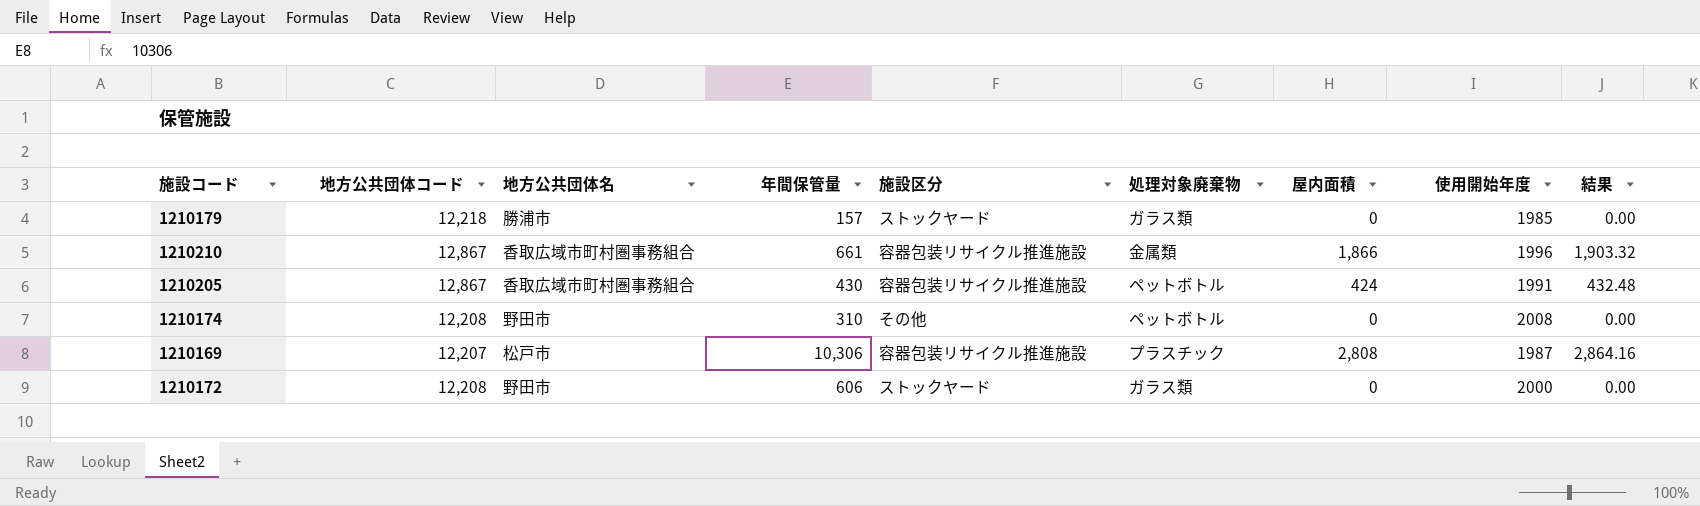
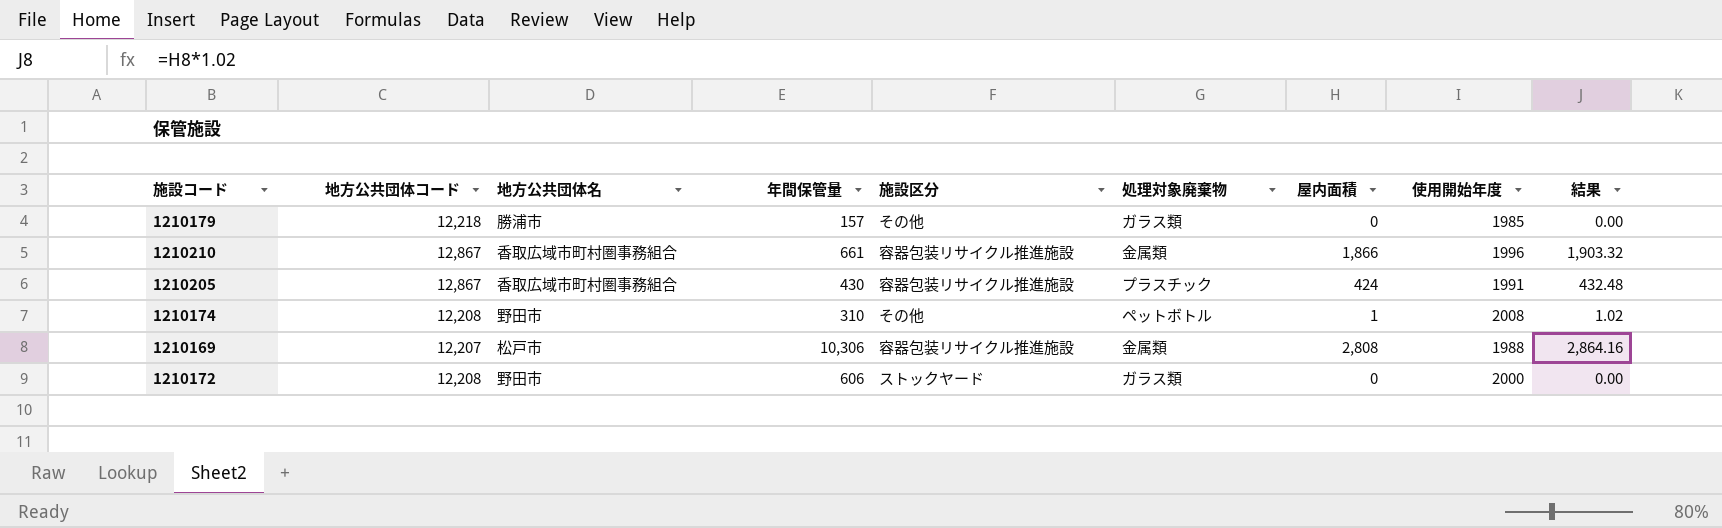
1210179 | 施設区分: ストックヤード -> その他
1210205 | 処理対象廃棄物: ペットボトル -> プラスチック
1210174 | 屋内面積: 0 -> 1
1210174 | 結果: 0.00 -> 1.02
1210169 | 処理対象廃棄物: プラスチック -> 金属類
1210169 | 使用開始年度: 1987 -> 1988

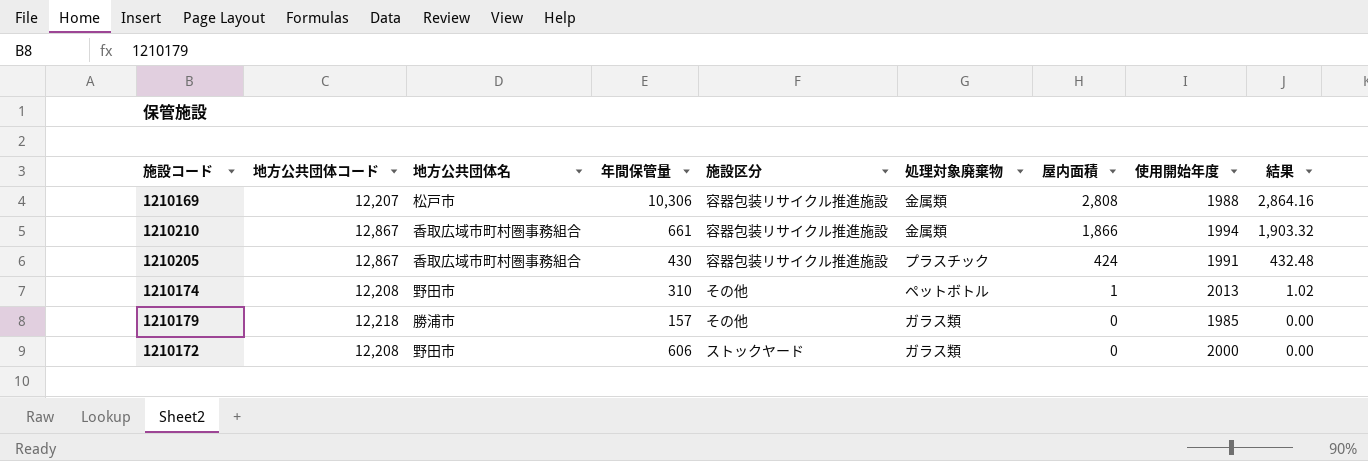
row order: none -> 屋内面積 descending
1210210 | 使用開始年度: 1996 -> 1994
1210174 | 使用開始年度: 2008 -> 2013

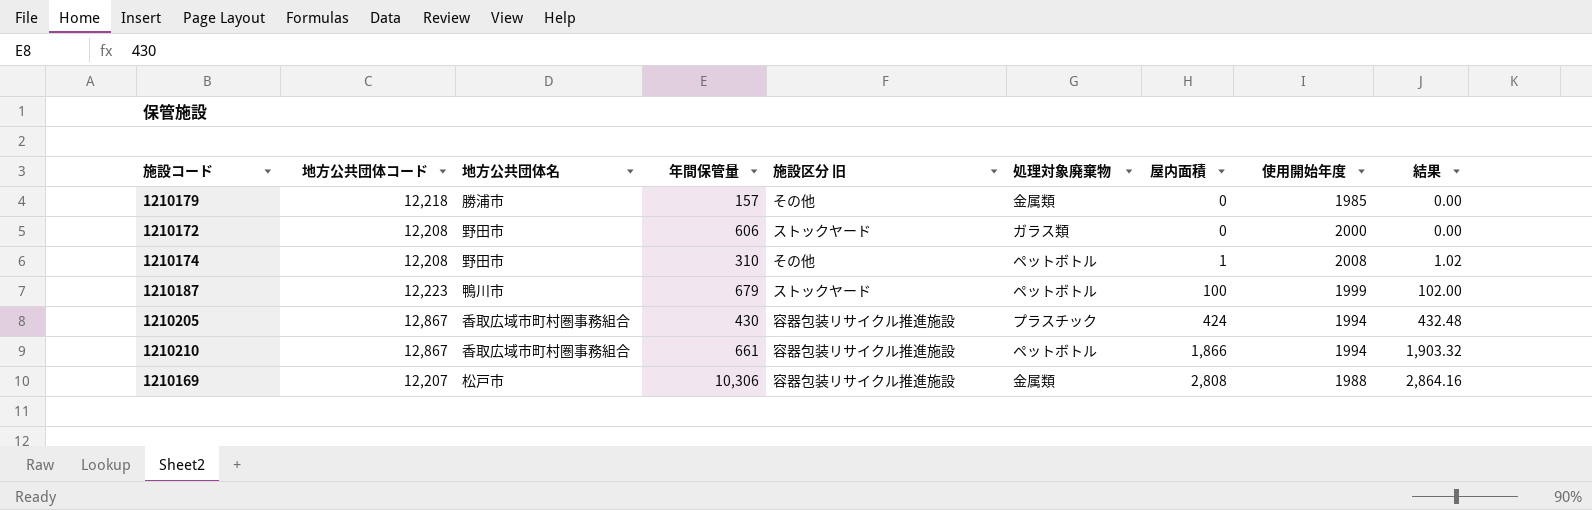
row order: 屋内面積 descending -> 屋内面積 ascending
column name: 施設区分 -> 施設区分 旧
1210179 | 処理対象廃棄物: ガラス類 -> 金属類
1210174 | 使用開始年度: 2013 -> 2008
row 1210187: none -> 12,223 | 鴨川市 | 679 | ストックヤード | ペットボトル | 100 | 1999 | 102.00
1210205 | 使用開始年度: 1991 -> 1994
1210210 | 処理対象廃棄物: 金属類 -> ペットボトル

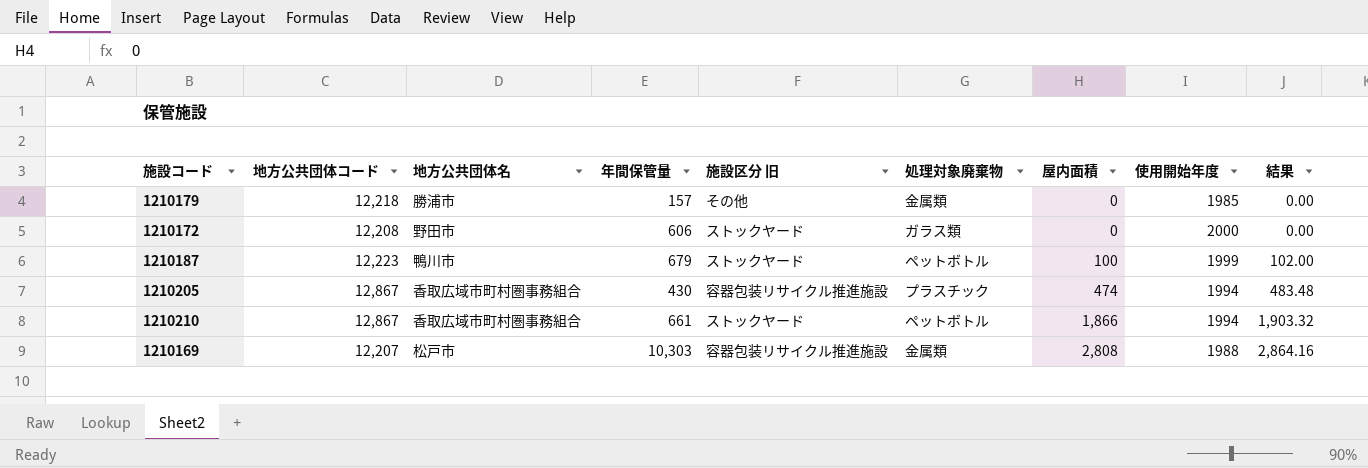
row 1210174: 12,208 | 野田市 | 310 | その他 | ペットボトル | 1 | 2008 | 1.02 -> none
1210205 | 屋内面積: 424 -> 474
1210205 | 結果: 432.48 -> 483.48
1210210 | 施設区分 旧: 容器包装リサイクル推進施設 -> ストックヤード
1210169 | 年間保管量: 10,306 -> 10,303

